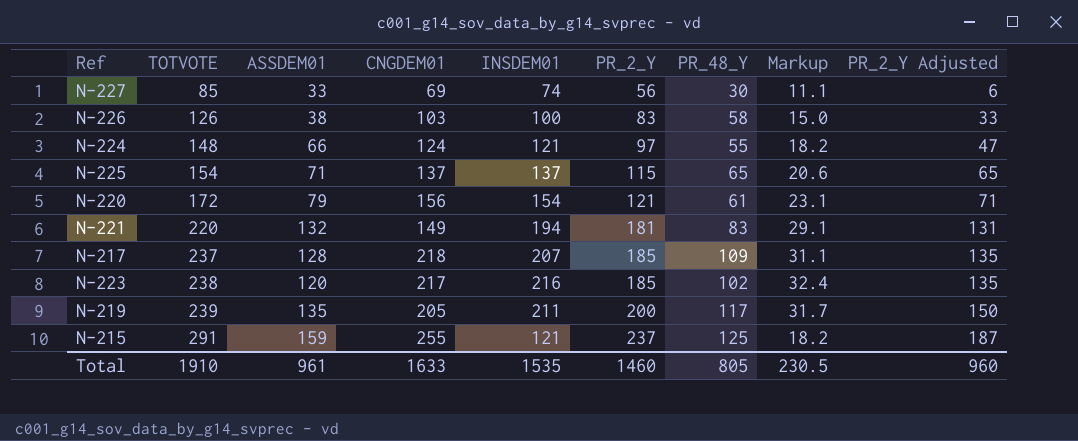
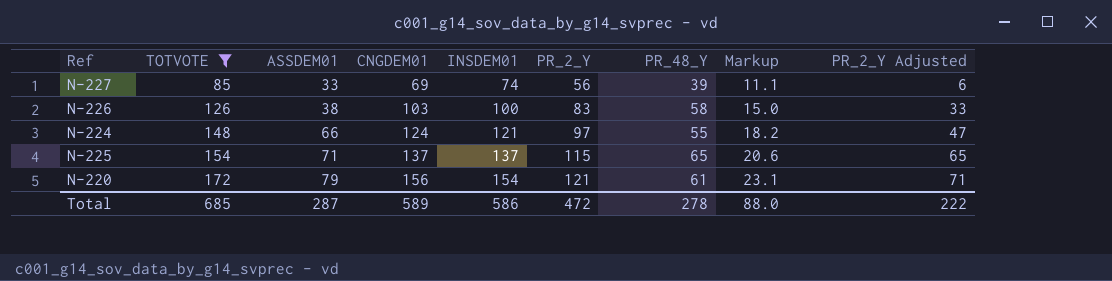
filter: none -> TOTVOTE <= 172
N-227 | PR_48_Y: 30 -> 39
Total | TOTVOTE: 1910 -> 685
Total | ASSDEM01: 961 -> 287
Total | CNGDEM01: 1633 -> 589
Total | INSDEM01: 1535 -> 586
Total | PR_2_Y: 1460 -> 472
Total | PR_48_Y: 805 -> 278
Total | Markup: 230.5 -> 88.0
Total | PR_2_Y Adjusted: 960 -> 222

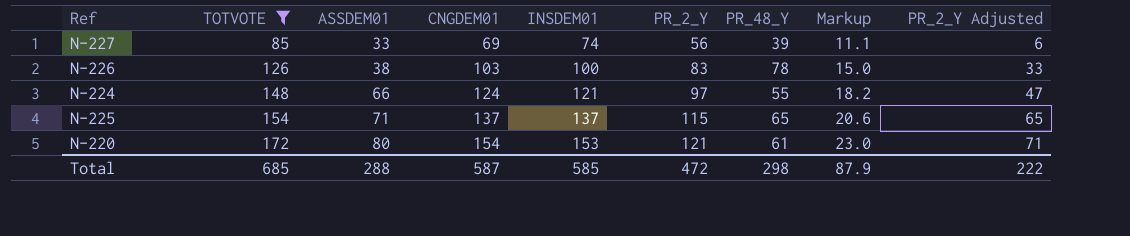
N-226 | PR_48_Y: 58 -> 78
N-220 | ASSDEM01: 79 -> 80
N-220 | CNGDEM01: 156 -> 154
N-220 | INSDEM01: 154 -> 153
N-220 | Markup: 23.1 -> 23.0
Total | ASSDEM01: 287 -> 288
Total | CNGDEM01: 589 -> 587
Total | INSDEM01: 586 -> 585
Total | PR_48_Y: 278 -> 298
Total | Markup: 88.0 -> 87.9

